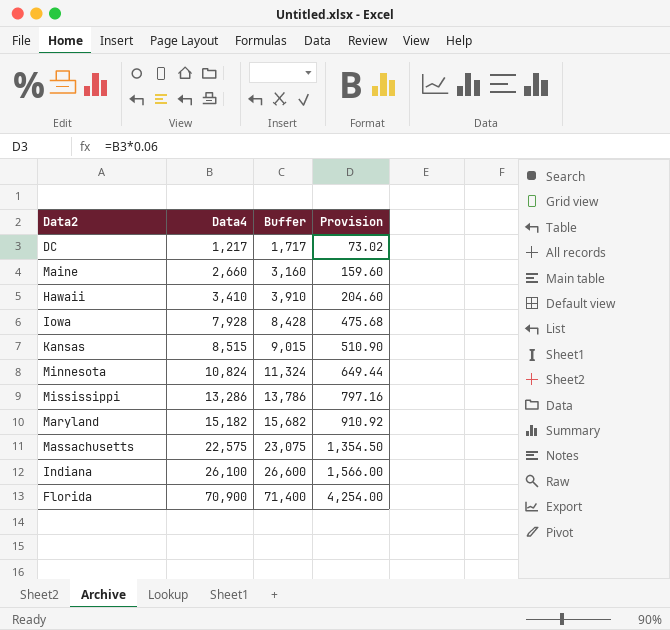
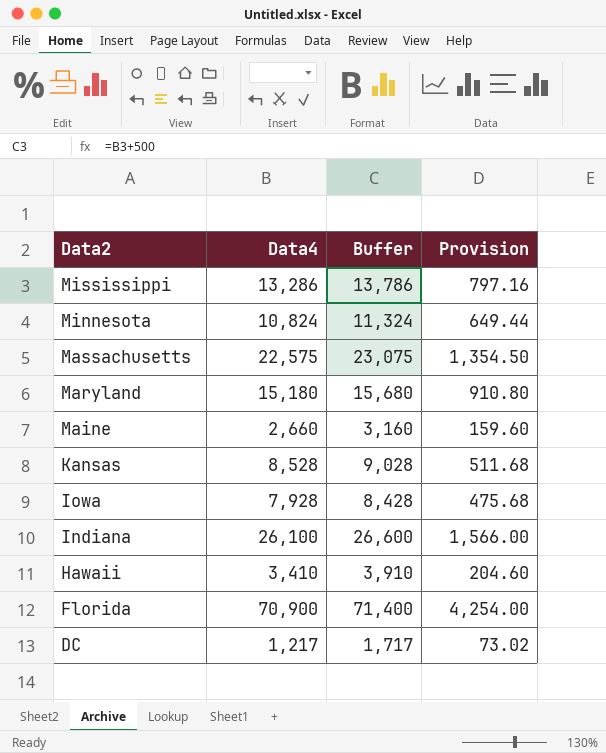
row order: Data4 ascending -> Data2 descending
Maryland | Data4: 15,182 -> 15,180
Maryland | Buffer: 15,682 -> 15,680
Maryland | Provision: 910.92 -> 910.80
Kansas | Data4: 8,515 -> 8,528
Kansas | Buffer: 9,015 -> 9,028
Kansas | Provision: 510.90 -> 511.68

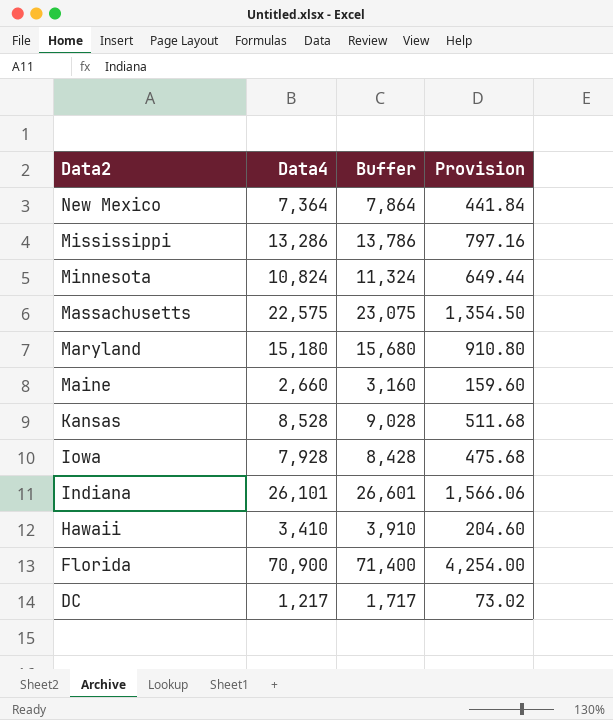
row New Mexico: none -> 7,364 | 7,864 | 441.84
Indiana | Data4: 26,100 -> 26,101
Indiana | Buffer: 26,600 -> 26,601
Indiana | Provision: 1,566.00 -> 1,566.06

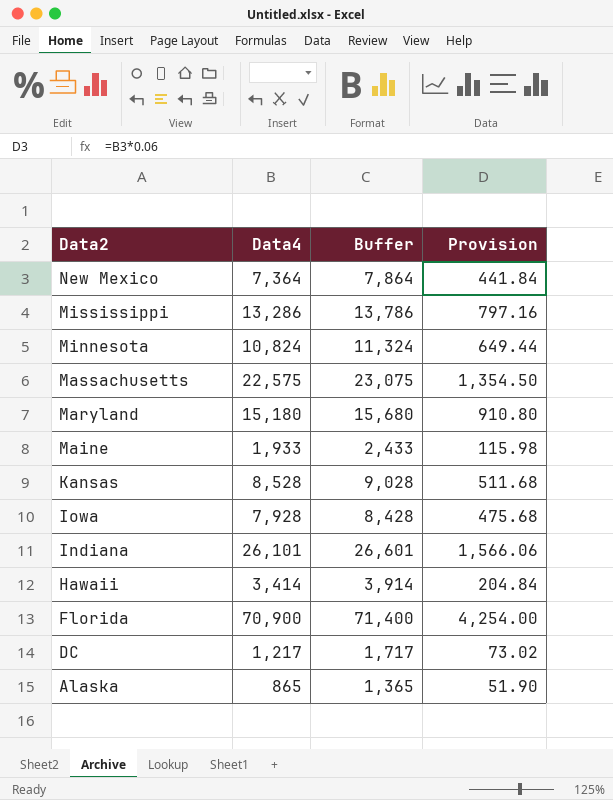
Maine | Data4: 2,660 -> 1,933
Maine | Buffer: 3,160 -> 2,433
Maine | Provision: 159.60 -> 115.98
Hawaii | Data4: 3,410 -> 3,414
Hawaii | Buffer: 3,910 -> 3,914
Hawaii | Provision: 204.60 -> 204.84
row Alaska: none -> 865 | 1,365 | 51.90

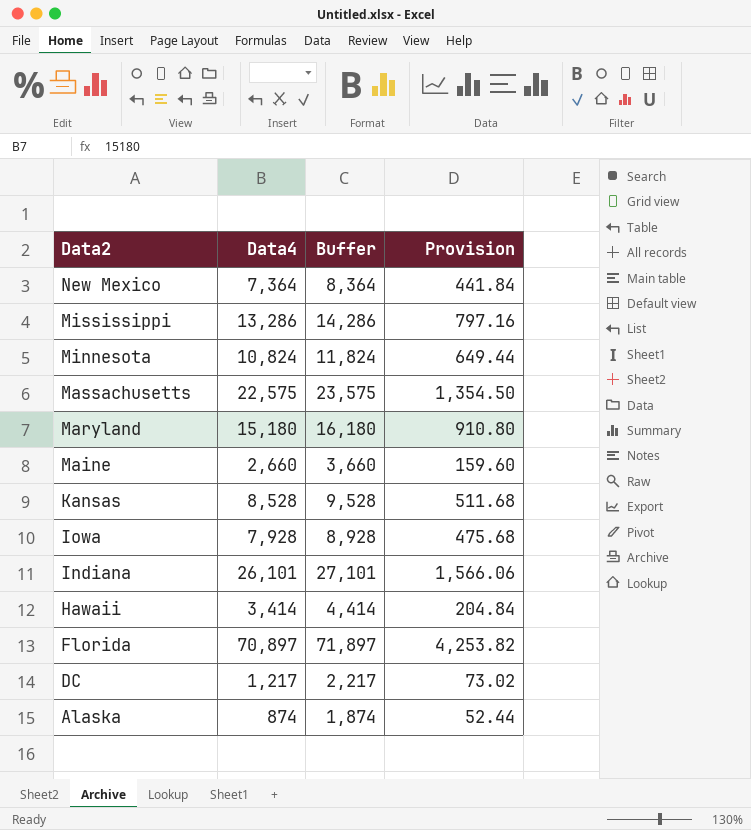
column Buffer | formula: [Data4] + 500 -> [Data4] + 1000
Maine | Data4: 1,933 -> 2,660
Maine | Provision: 115.98 -> 159.60
Florida | Data4: 70,900 -> 70,897
Florida | Provision: 4,254.00 -> 4,253.82
Alaska | Data4: 865 -> 874
Alaska | Provision: 51.90 -> 52.44

